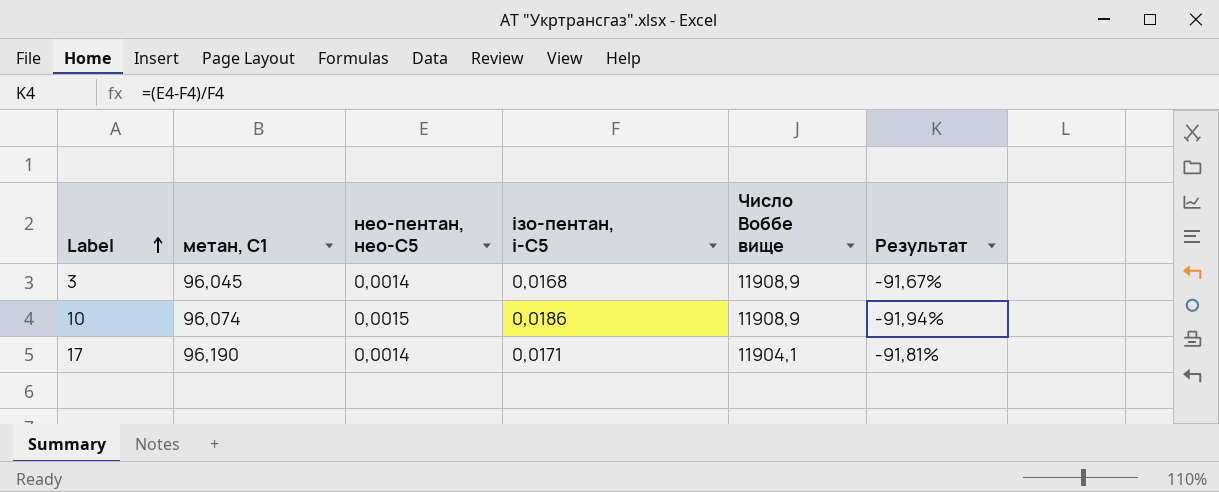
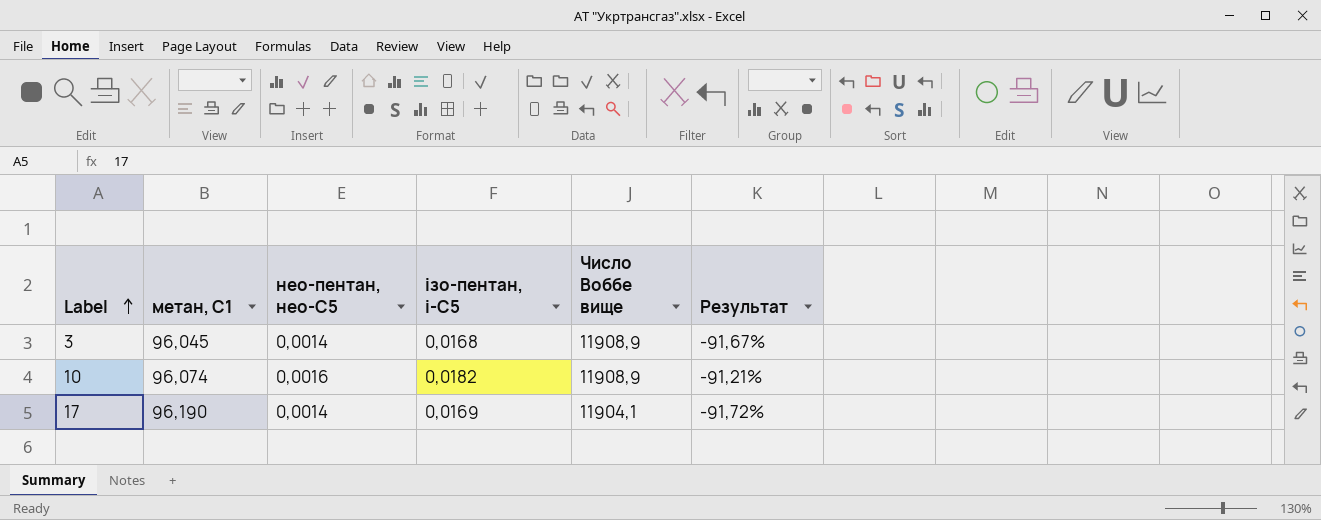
10 | нео-пентан, нео-С5: 0,0015 -> 0,0016
10 | ізо-пентан, і-С5: 0,0186 -> 0,0182
10 | Результат: -91,94% -> -91,21%
17 | ізо-пентан, і-С5: 0,0171 -> 0,0169
17 | Результат: -91,81% -> -91,72%

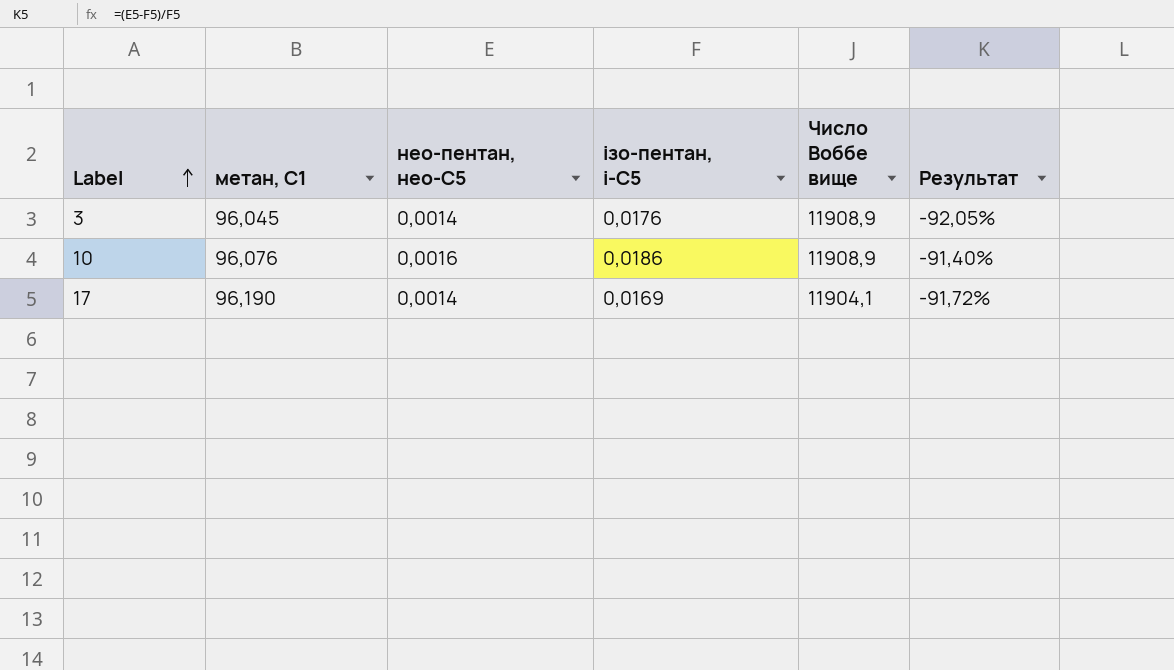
3 | ізо-пентан, і-С5: 0,0168 -> 0,0176
3 | Результат: -91,67% -> -92,05%
10 | метан, С1: 96,074 -> 96,076
10 | ізо-пентан, і-С5: 0,0182 -> 0,0186
10 | Результат: -91,21% -> -91,40%

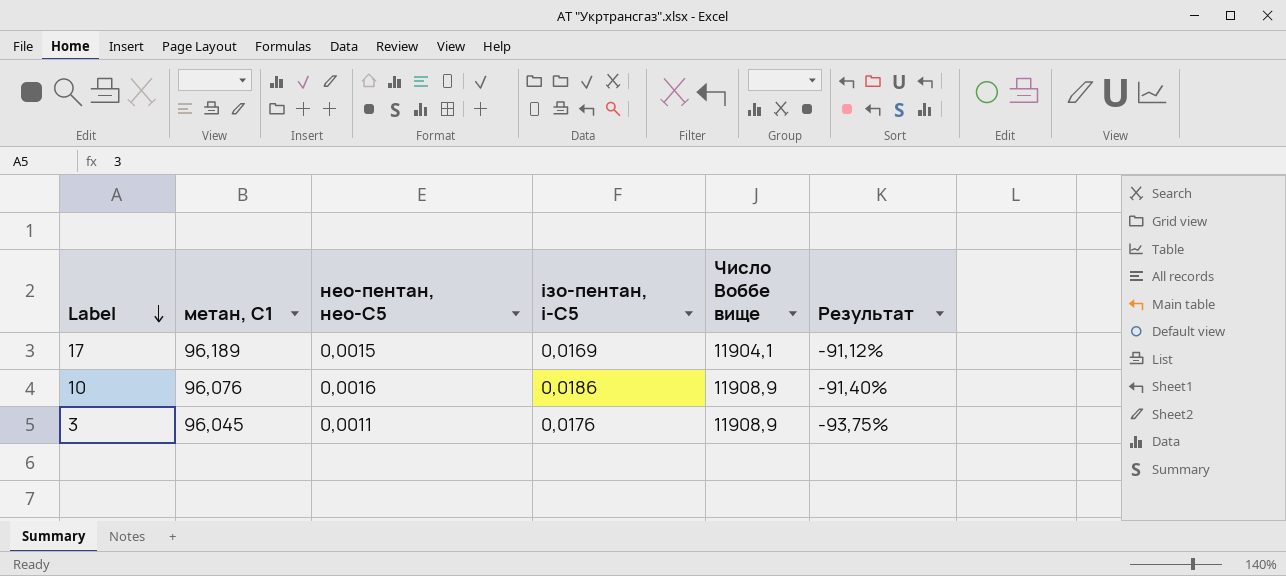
row order: Label ascending -> Label descending
17 | метан, С1: 96,190 -> 96,189
17 | нео-пентан, нео-С5: 0,0014 -> 0,0015
17 | Результат: -91,72% -> -91,12%
3 | нео-пентан, нео-С5: 0,0014 -> 0,0011
3 | Результат: -92,05% -> -93,75%

